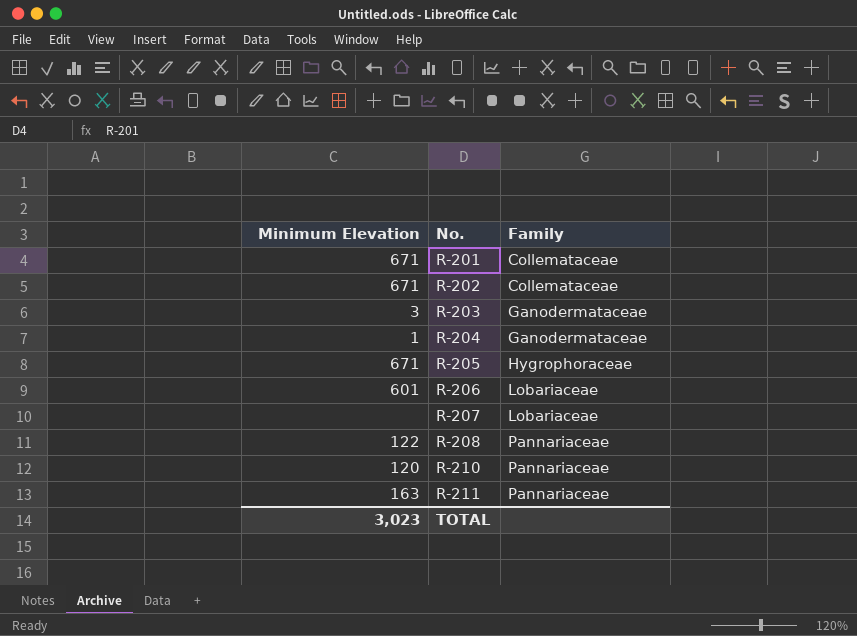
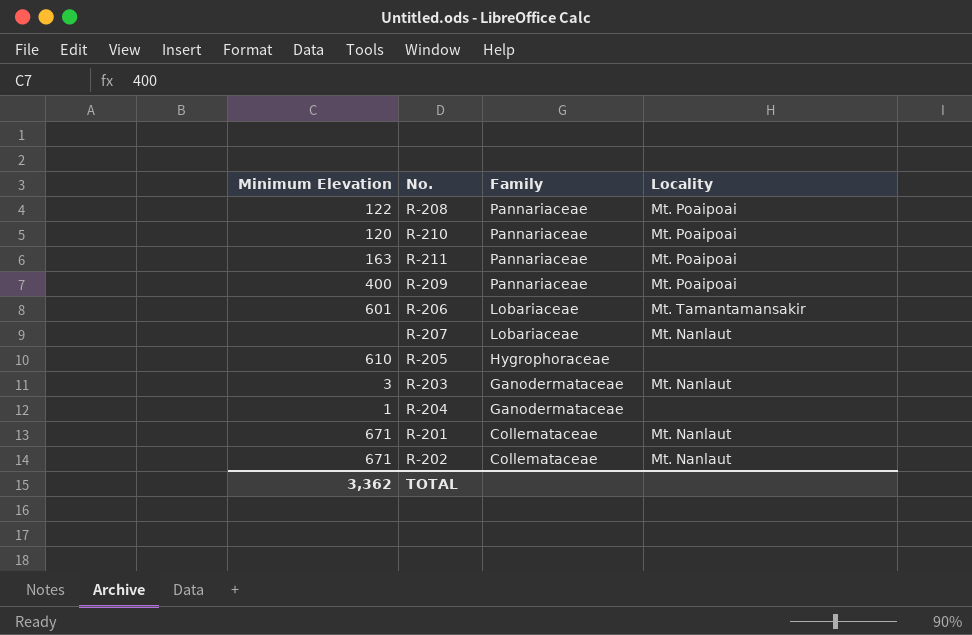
row order: No. ascending -> Family descending
column Locality | position: none -> 4
row R-209: none -> 400 | Pannariaceae | Mt. Poaipoai
R-205 | Minimum Elevation: 671 -> 610
TOTAL | Minimum Elevation: 3,023 -> 3,362

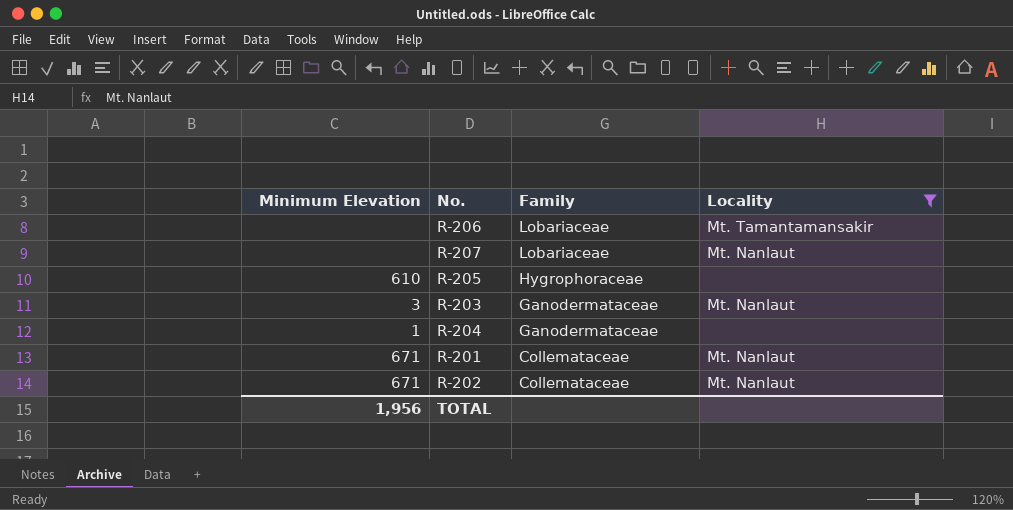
filter: none -> Locality != Mt. Poaipoai
R-206 | Minimum Elevation: 601 -> none
TOTAL | Minimum Elevation: 3,362 -> 1,956

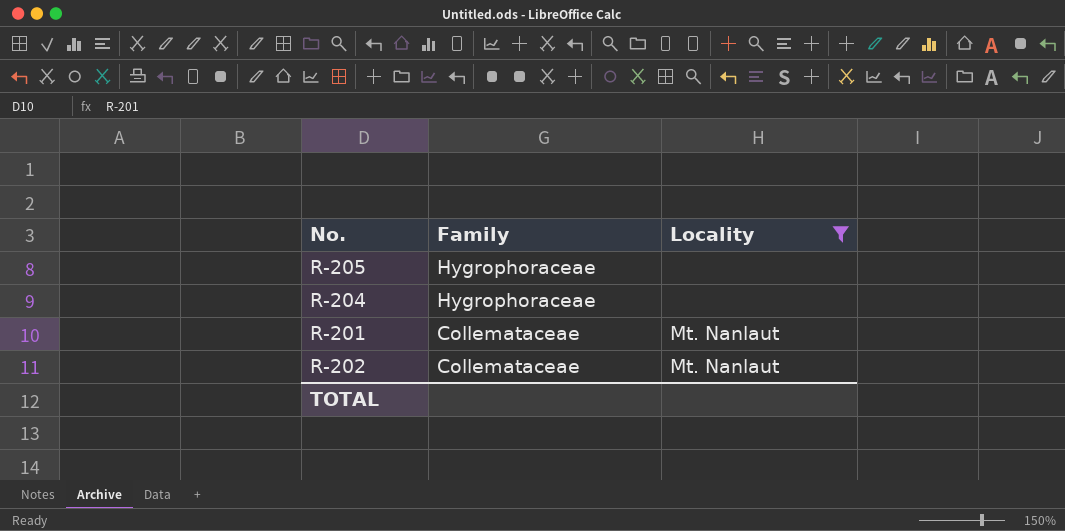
column Minimum Elevation | position: 1 -> none
row R-206: none | Lobariaceae | Mt. Tamantamansakir -> none
row R-207: none | Lobariaceae | Mt. Nanlaut -> none
row R-203: 3 | Ganodermataceae | Mt. Nanlaut -> none
R-204 | Family: Ganodermataceae -> Hygrophoraceae

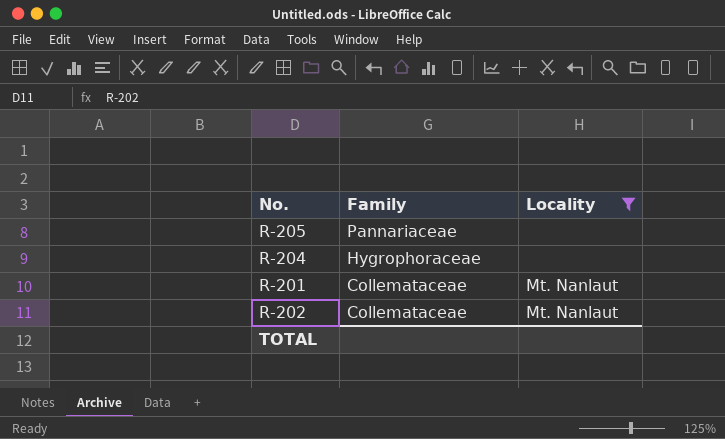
R-205 | Family: Hygrophoraceae -> Pannariaceae

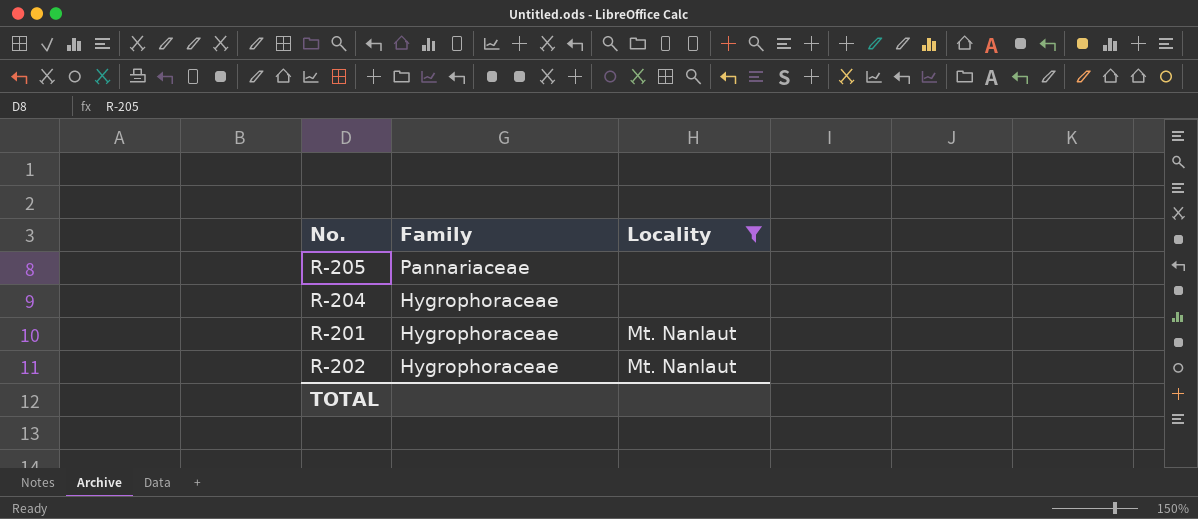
R-201 | Family: Collemataceae -> Hygrophoraceae
R-202 | Family: Collemataceae -> Hygrophoraceae

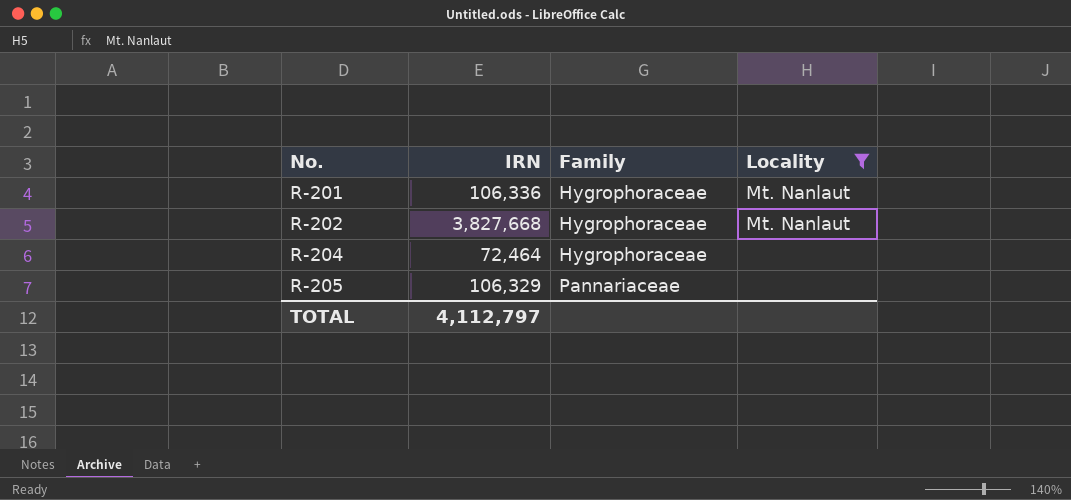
row order: Family descending -> No. ascending
column IRN | position: none -> 2

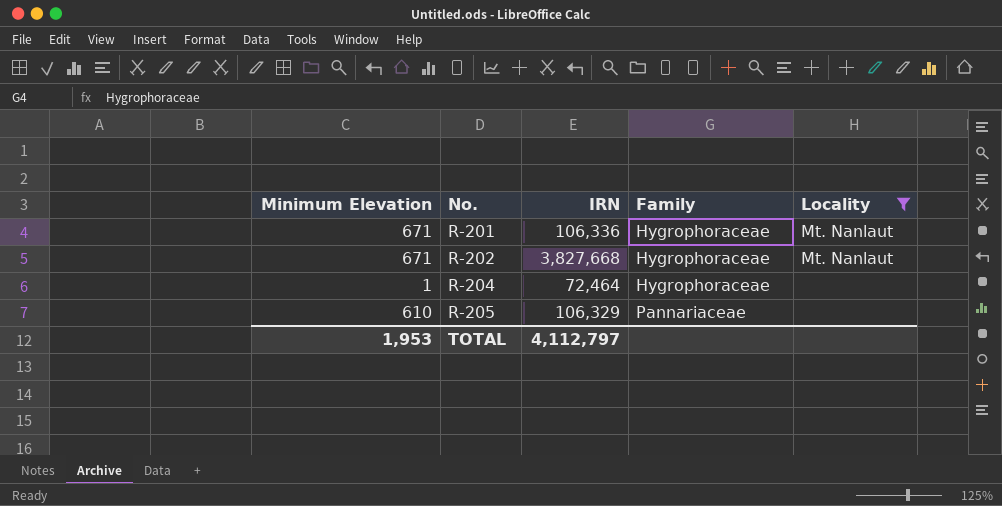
column Minimum Elevation | position: none -> 1

